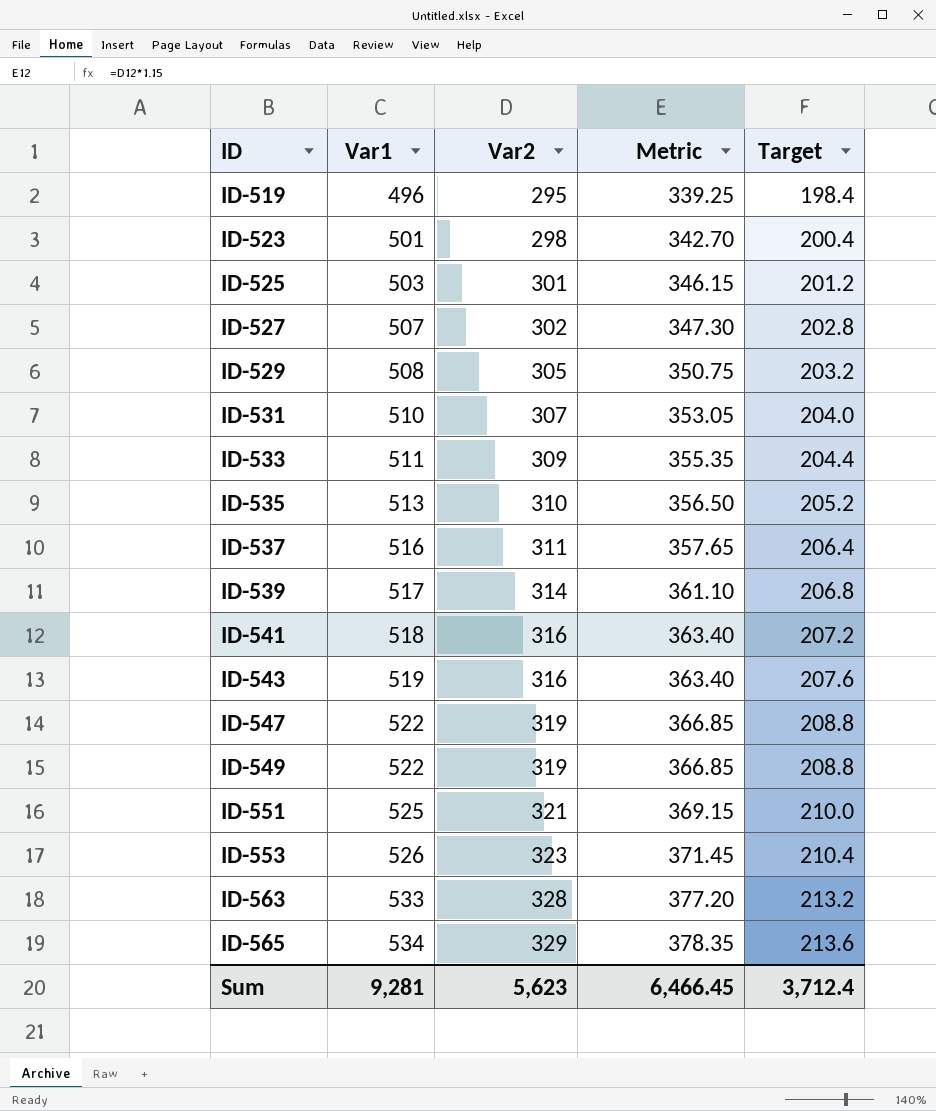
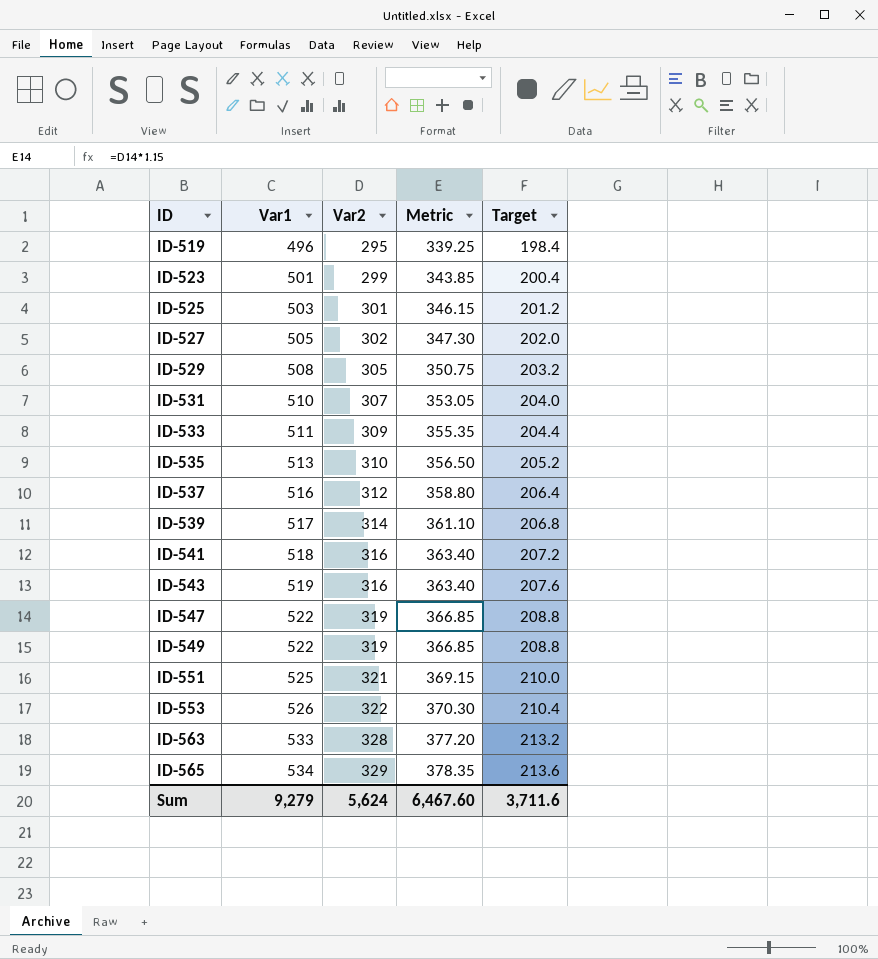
ID-523 | Var2: 298 -> 299
ID-523 | Metric: 342.70 -> 343.85
ID-527 | Var1: 507 -> 505
ID-527 | Target: 202.8 -> 202.0
ID-537 | Var2: 311 -> 312
ID-537 | Metric: 357.65 -> 358.80
ID-553 | Var2: 323 -> 322
ID-553 | Metric: 371.45 -> 370.30
Sum | Var1: 9,281 -> 9,279
Sum | Var2: 5,623 -> 5,624
Sum | Metric: 6,466.45 -> 6,467.60
Sum | Target: 3,712.4 -> 3,711.6

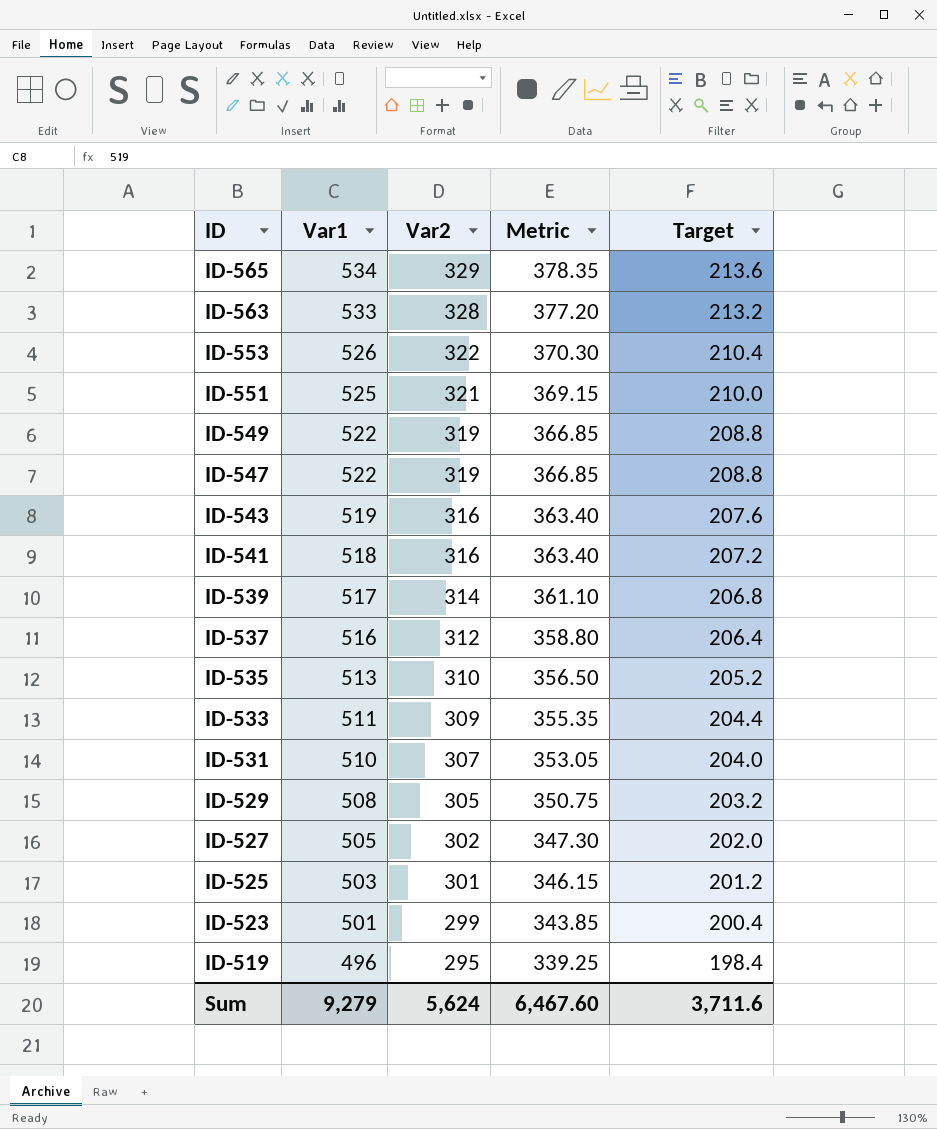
row order: ID ascending -> ID descending

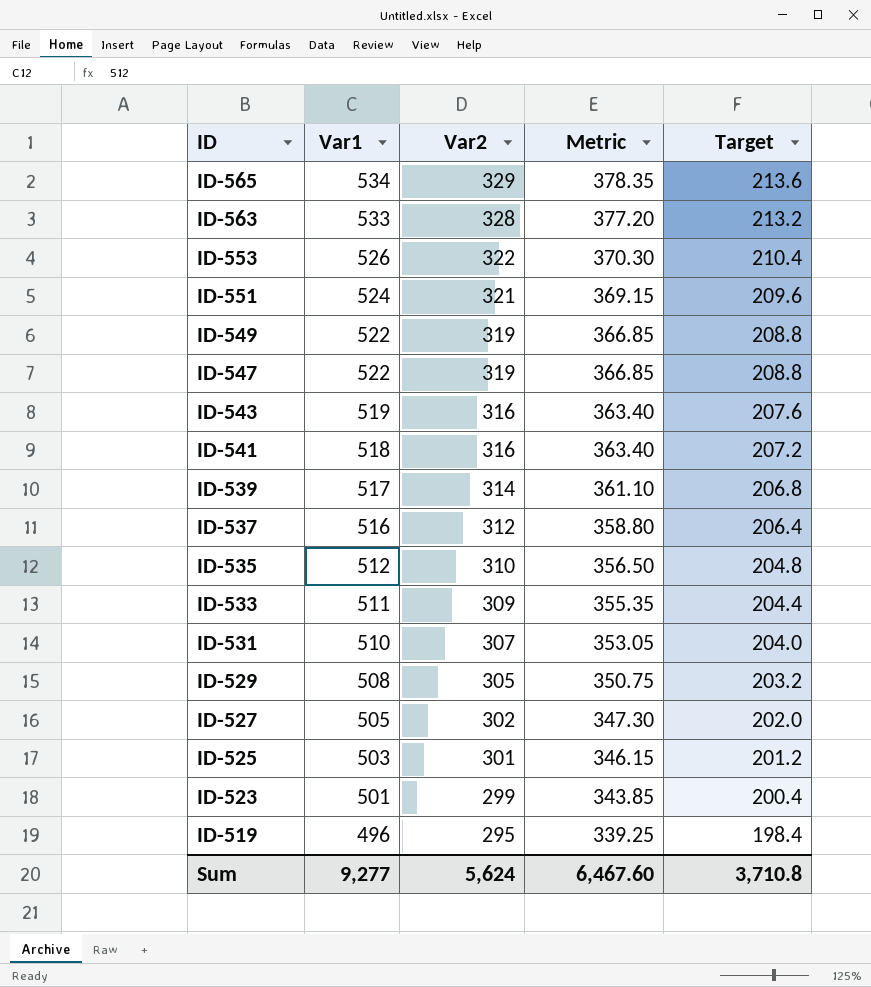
ID-551 | Var1: 525 -> 524
ID-551 | Target: 210.0 -> 209.6
ID-535 | Var1: 513 -> 512
ID-535 | Target: 205.2 -> 204.8
Sum | Var1: 9,279 -> 9,277
Sum | Target: 3,711.6 -> 3,710.8

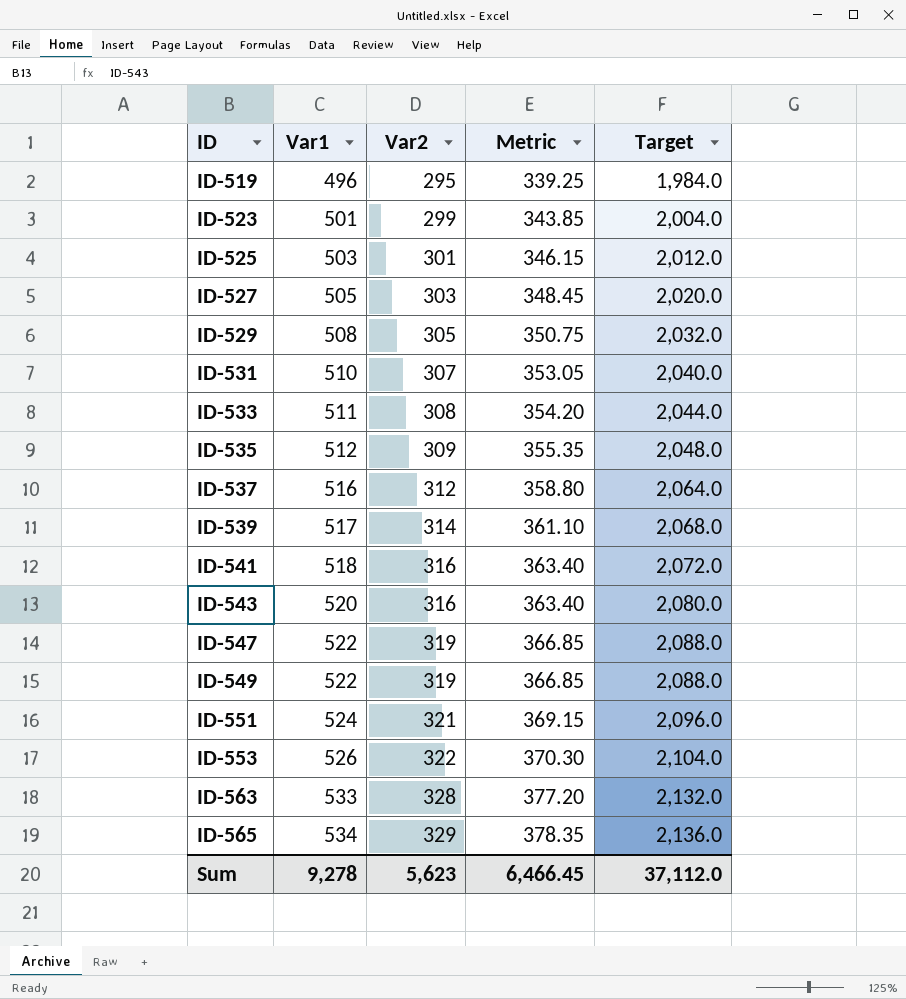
row order: ID descending -> ID ascending
column Target | formula: [Var1] * 0.4 -> [Var1] * 4
ID-527 | Var2: 302 -> 303
ID-527 | Metric: 347.30 -> 348.45
ID-533 | Var2: 309 -> 308
ID-533 | Metric: 355.35 -> 354.20
ID-535 | Var2: 310 -> 309
ID-535 | Metric: 356.50 -> 355.35
ID-543 | Var1: 519 -> 520
Sum | Var1: 9,277 -> 9,278
Sum | Var2: 5,624 -> 5,623
Sum | Metric: 6,467.60 -> 6,466.45
Sum | Target: 3,710.8 -> 37,112.0

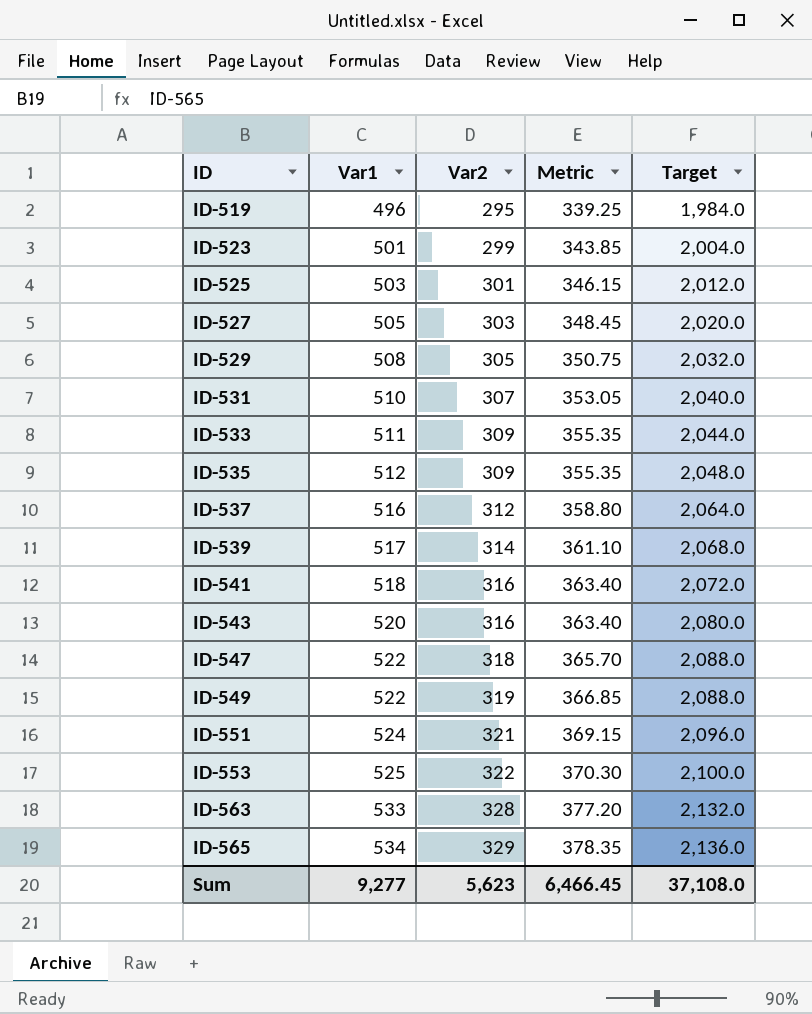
ID-533 | Var2: 308 -> 309
ID-533 | Metric: 354.20 -> 355.35
ID-547 | Var2: 319 -> 318
ID-547 | Metric: 366.85 -> 365.70
ID-553 | Var1: 526 -> 525
ID-553 | Target: 2,104.0 -> 2,100.0
Sum | Var1: 9,278 -> 9,277
Sum | Target: 37,112.0 -> 37,108.0

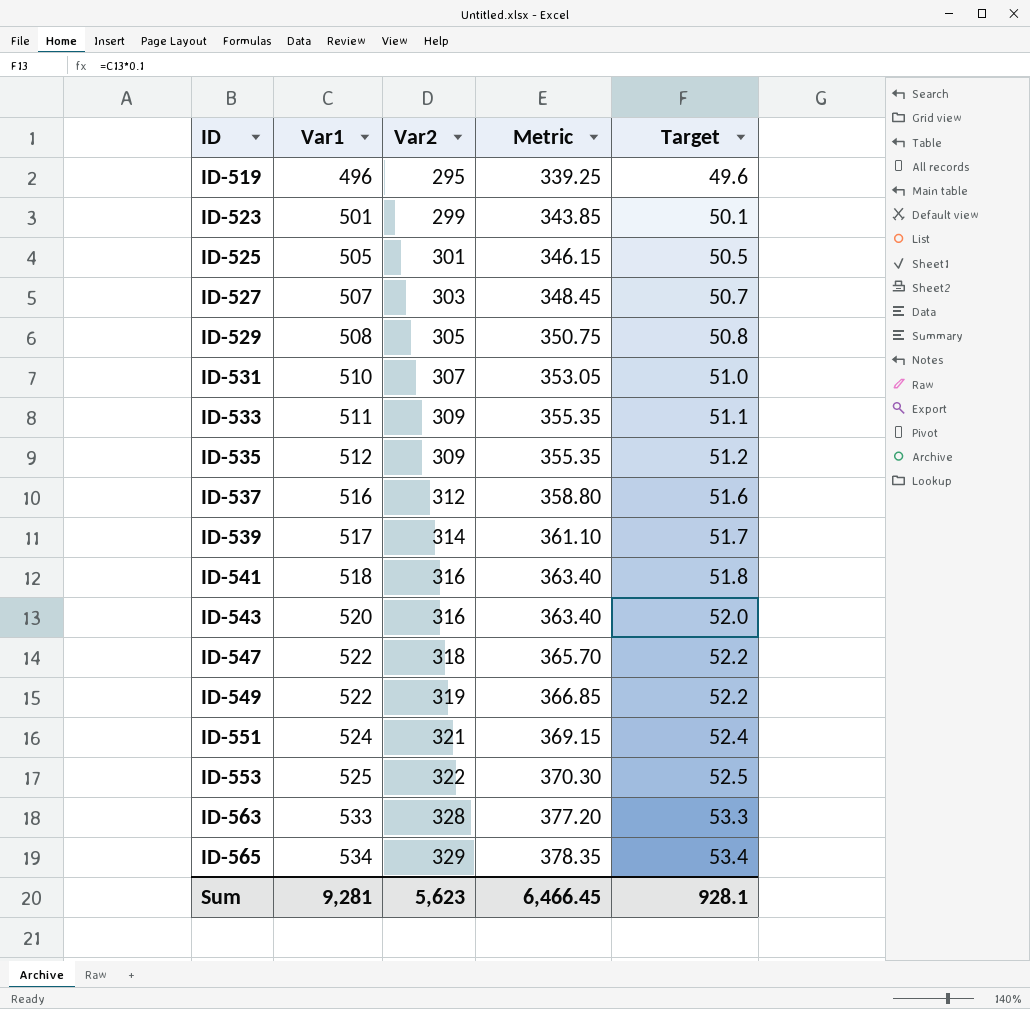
column Target | formula: [Var1] * 4 -> [Var1] * 0.1
ID-525 | Var1: 503 -> 505
ID-527 | Var1: 505 -> 507
Sum | Var1: 9,277 -> 9,281
Sum | Target: 37,108.0 -> 928.1

